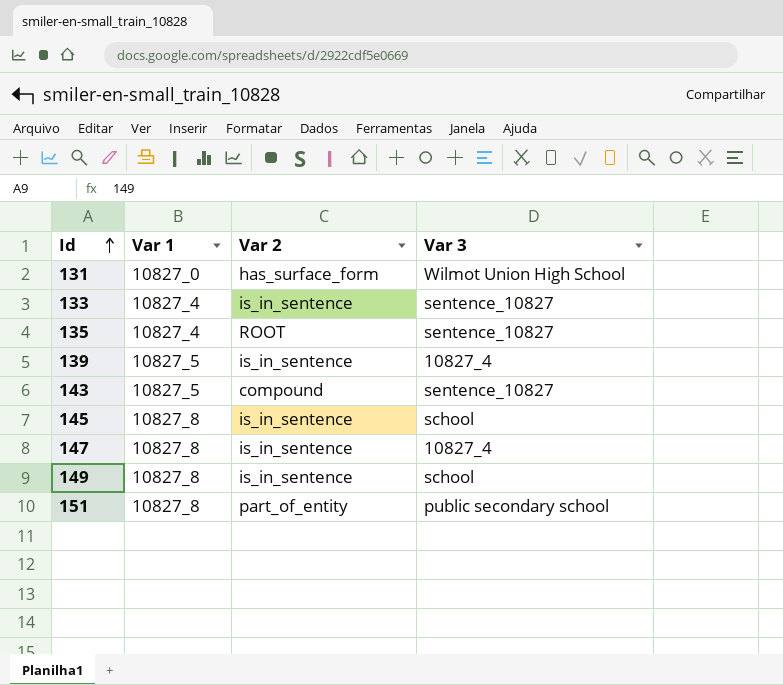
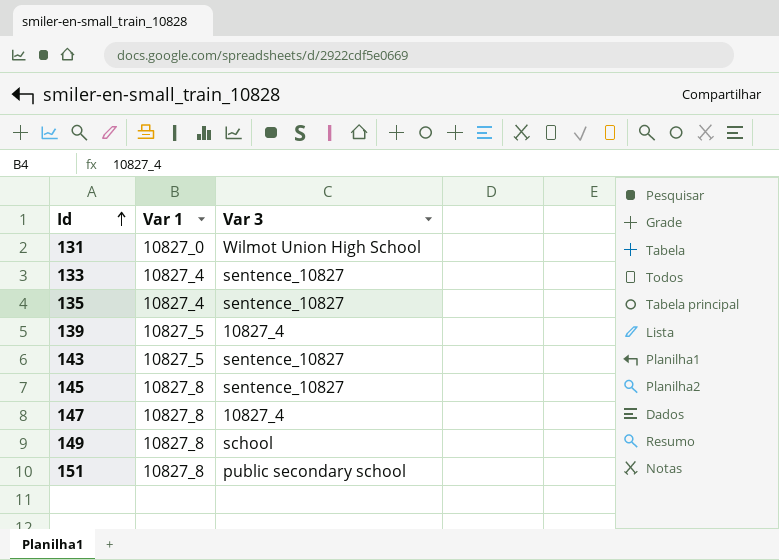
column Var 2 | position: 3 -> none
145 | Var 3: school -> sentence_10827

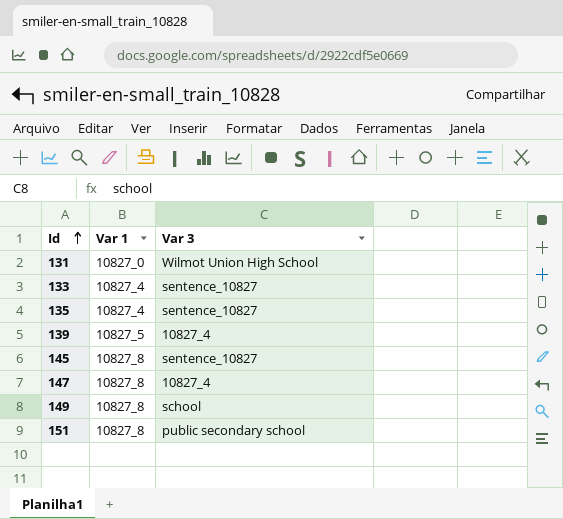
row 143: 10827_5 | sentence_10827 -> none

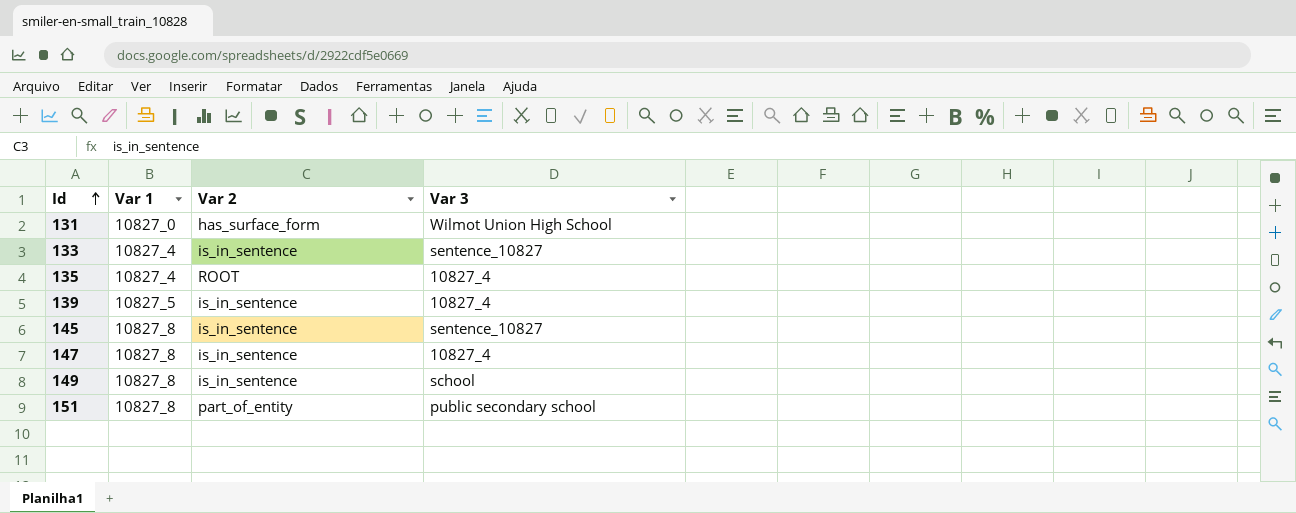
column Var 2 | position: none -> 3
135 | Var 3: sentence_10827 -> 10827_4

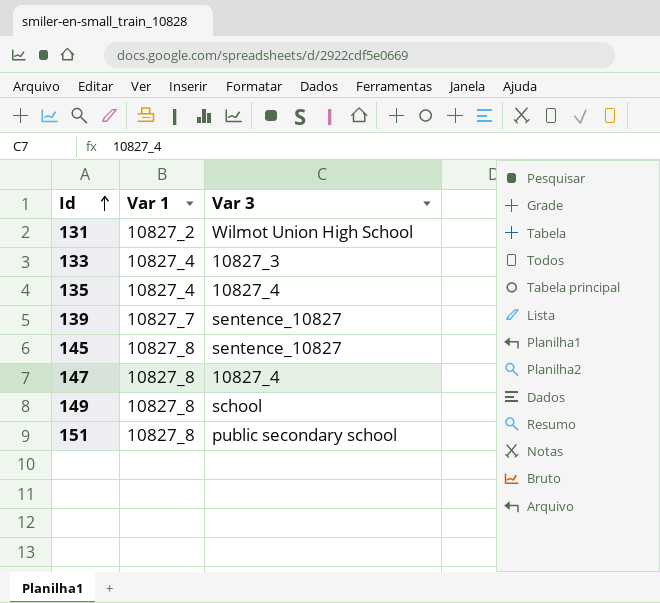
column Var 2 | position: 3 -> none
131 | Var 1: 10827_0 -> 10827_2
133 | Var 3: sentence_10827 -> 10827_3
139 | Var 1: 10827_5 -> 10827_7
139 | Var 3: 10827_4 -> sentence_10827

